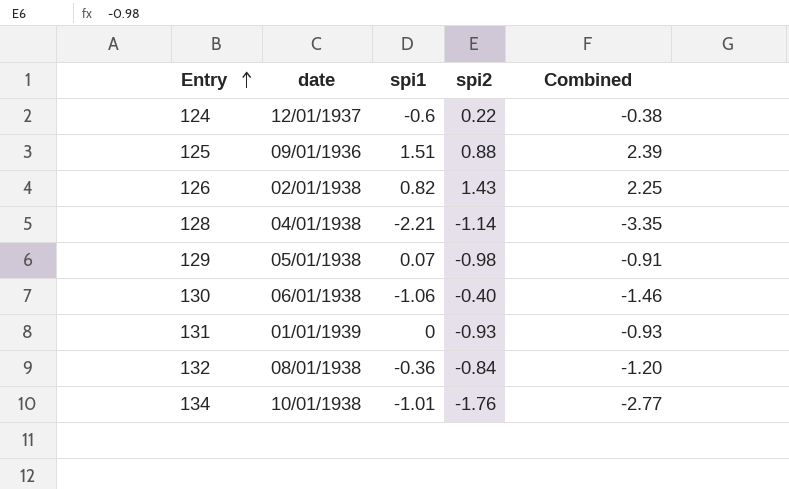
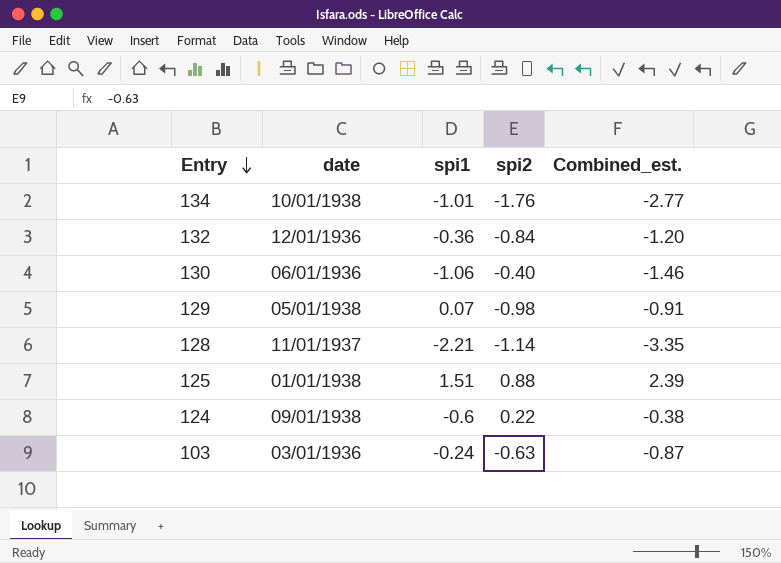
row order: Entry ascending -> Entry descending
column name: Combined -> Combined_est.
row 126: 02/01/1938 | 0.82 | 1.43 | 2.25 -> none
row 131: 01/01/1939 | 0 | -0.93 | -0.93 -> none
132 | date: 08/01/1938 -> 12/01/1936
130 | date: 06/01/1938 -> 06/01/1936
128 | date: 04/01/1938 -> 11/01/1937
125 | date: 09/01/1936 -> 01/01/1938
124 | date: 12/01/1937 -> 09/01/1938
row 103: none -> 03/01/1936 | -0.24 | -0.63 | -0.87

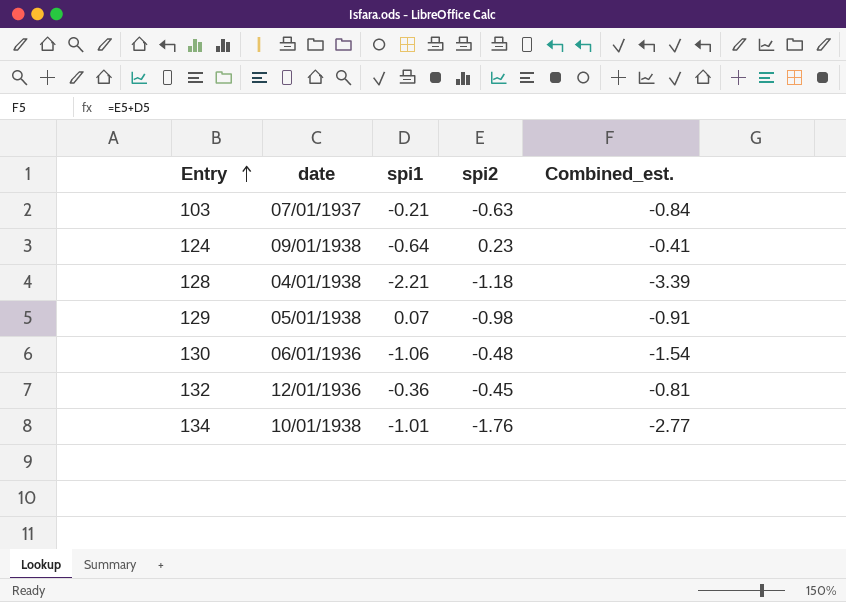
row order: Entry descending -> Entry ascending
row 125: 01/01/1938 | 1.51 | 0.88 | 2.39 -> none
103 | date: 03/01/1936 -> 07/01/1937
103 | spi1: -0.24 -> -0.21
103 | Combined_est.: -0.87 -> -0.84
124 | spi1: -0.6 -> -0.64
124 | spi2: 0.22 -> 0.23
124 | Combined_est.: -0.38 -> -0.41
128 | date: 11/01/1937 -> 04/01/1938
128 | spi2: -1.14 -> -1.18
128 | Combined_est.: -3.35 -> -3.39
130 | spi2: -0.40 -> -0.48
130 | Combined_est.: -1.46 -> -1.54
132 | spi2: -0.84 -> -0.45
132 | Combined_est.: -1.20 -> -0.81

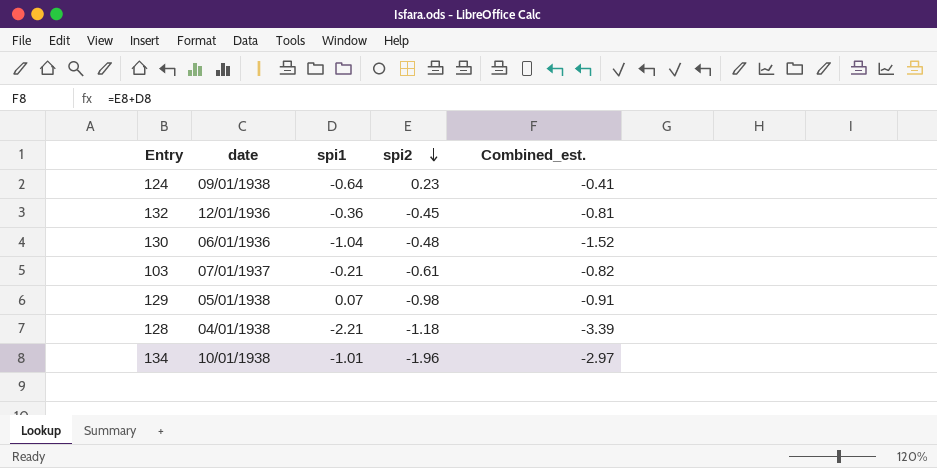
row order: Entry ascending -> spi2 descending
130 | spi1: -1.06 -> -1.04
130 | Combined_est.: -1.54 -> -1.52
103 | spi2: -0.63 -> -0.61
103 | Combined_est.: -0.84 -> -0.82
134 | spi2: -1.76 -> -1.96
134 | Combined_est.: -2.77 -> -2.97

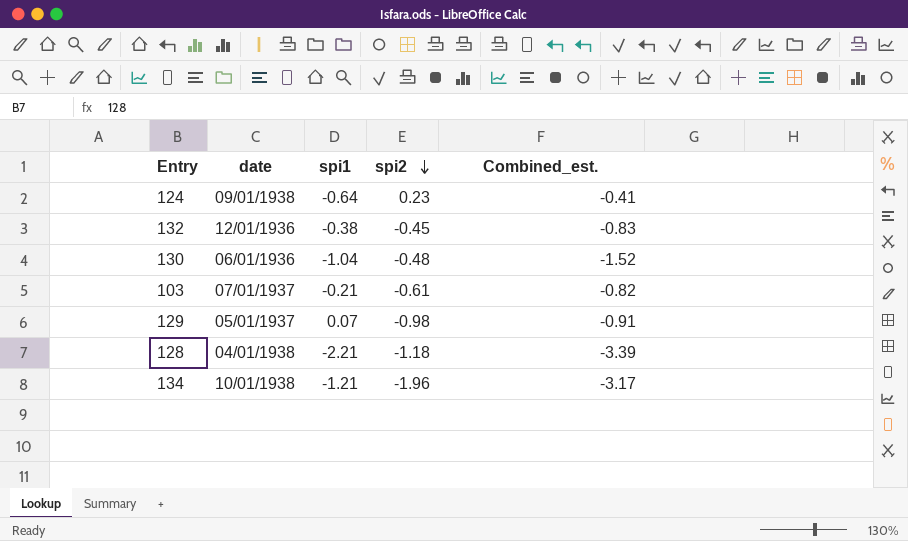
132 | spi1: -0.36 -> -0.38
132 | Combined_est.: -0.81 -> -0.83
129 | date: 05/01/1938 -> 05/01/1937
134 | spi1: -1.01 -> -1.21
134 | Combined_est.: -2.97 -> -3.17

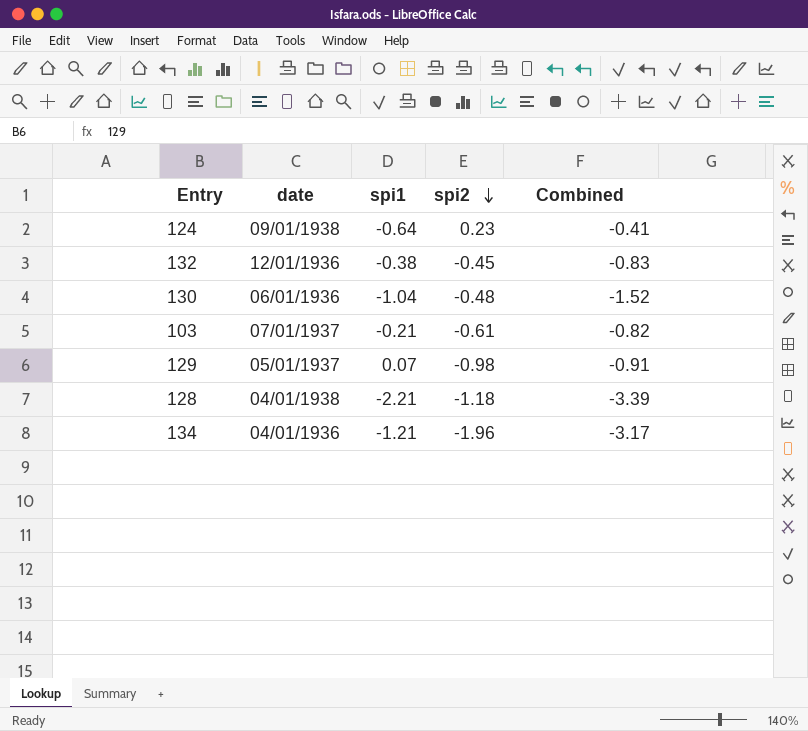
column name: Combined_est. -> Combined
134 | date: 10/01/1938 -> 04/01/1936

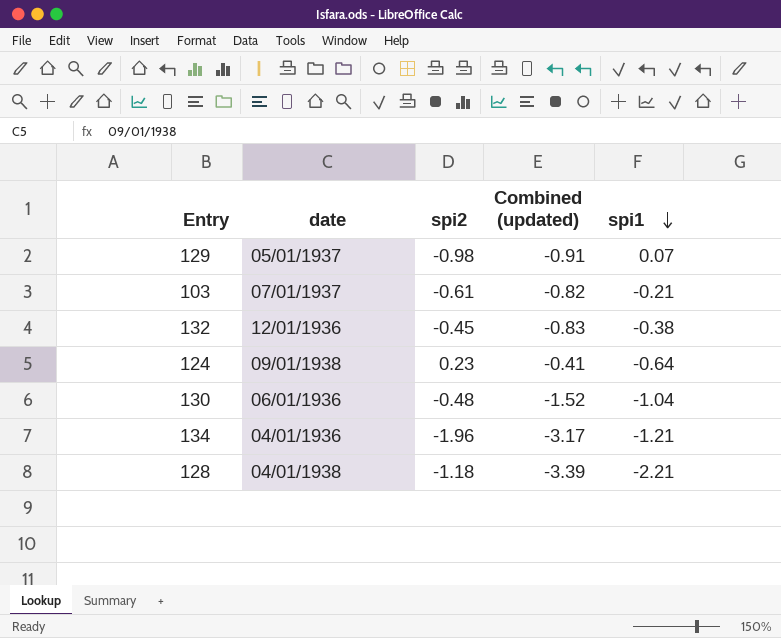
row order: spi2 descending -> spi1 descending
column name: Combined -> Combined (updated)
column spi1 | position: 3 -> 5

